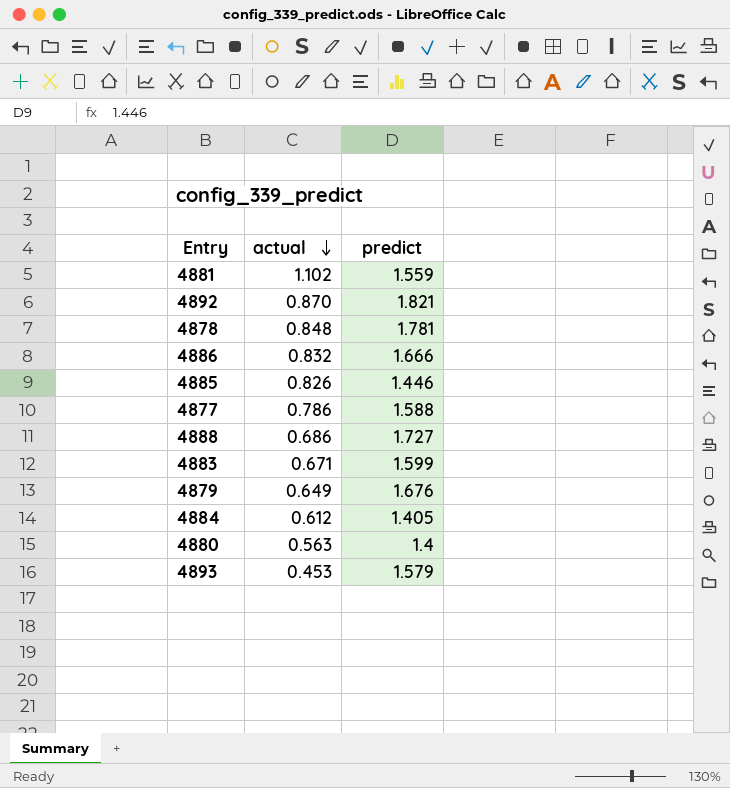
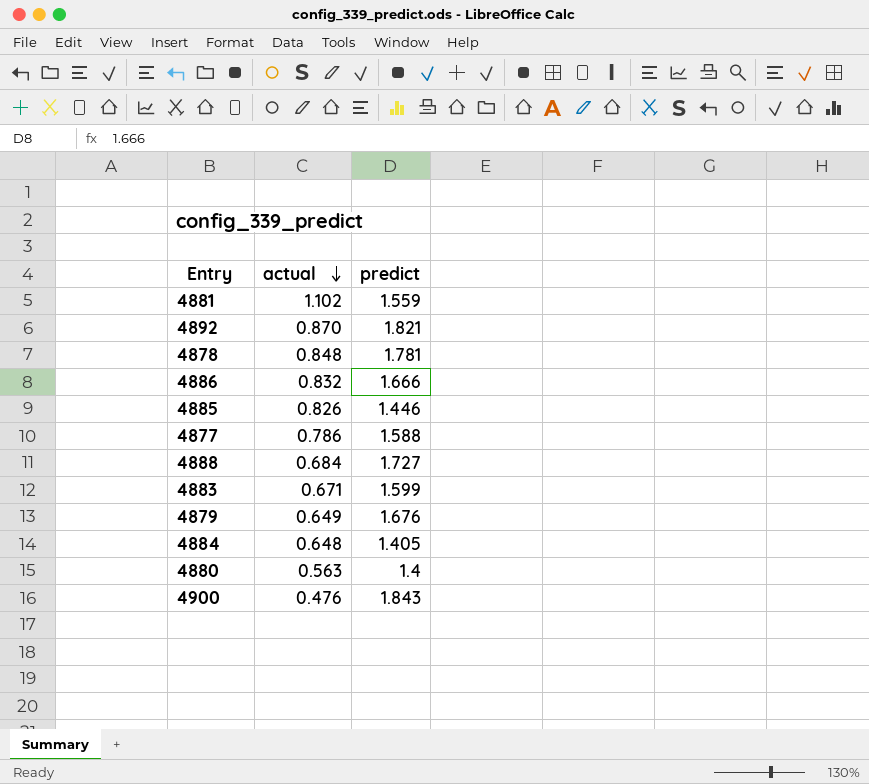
row 4893: 0.453 | 1.579 -> none
4888 | actual: 0.686 -> 0.684
4884 | actual: 0.612 -> 0.648
row 4900: none -> 0.476 | 1.843

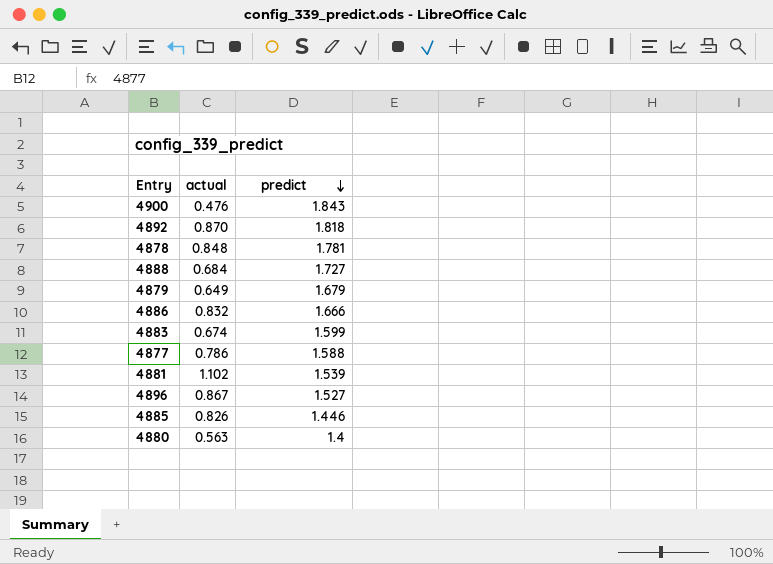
row order: actual descending -> predict descending
row 4884: 0.648 | 1.405 -> none
4892 | predict: 1.821 -> 1.818
4879 | predict: 1.676 -> 1.679
4883 | actual: 0.671 -> 0.674
4881 | predict: 1.559 -> 1.539
row 4896: none -> 0.867 | 1.527

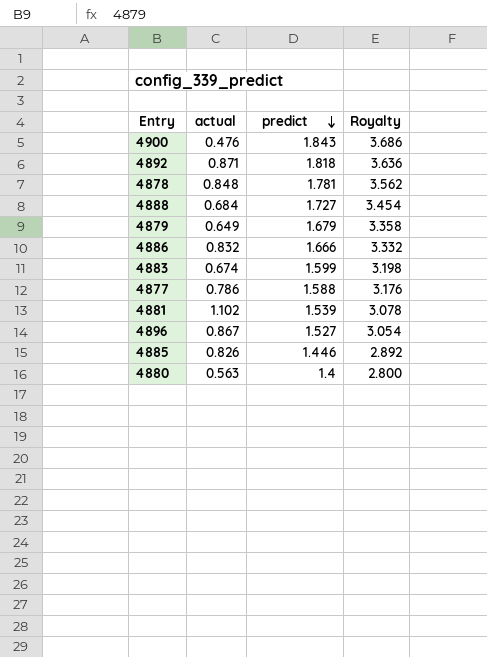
column Royalty | formula: none -> [predict] * 2
4892 | actual: 0.870 -> 0.871

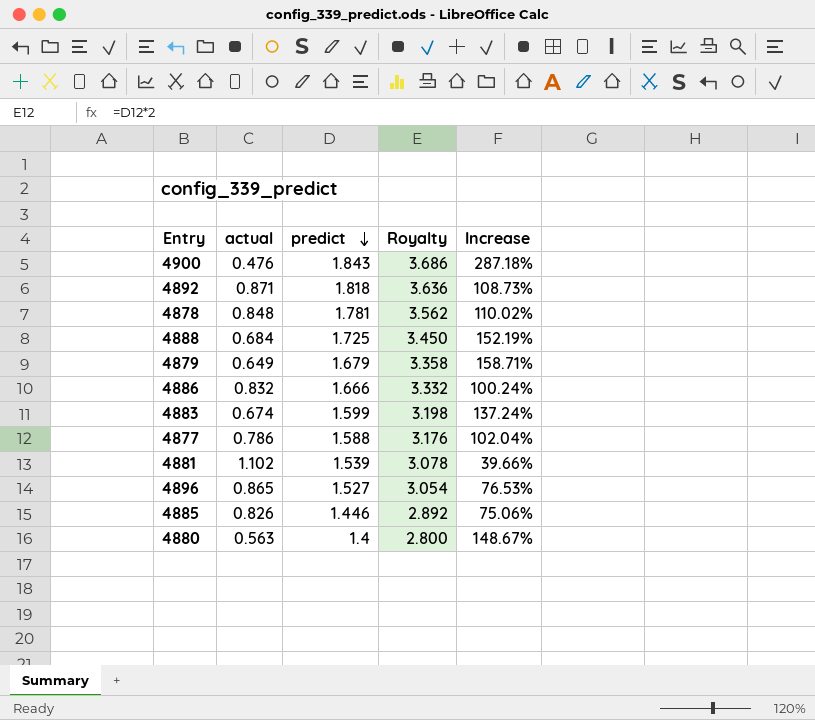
column Increase | formula: none -> ([predict] - [actual]) / [actual]
4888 | predict: 1.727 -> 1.725
4888 | Royalty: 3.454 -> 3.450
4896 | actual: 0.867 -> 0.865

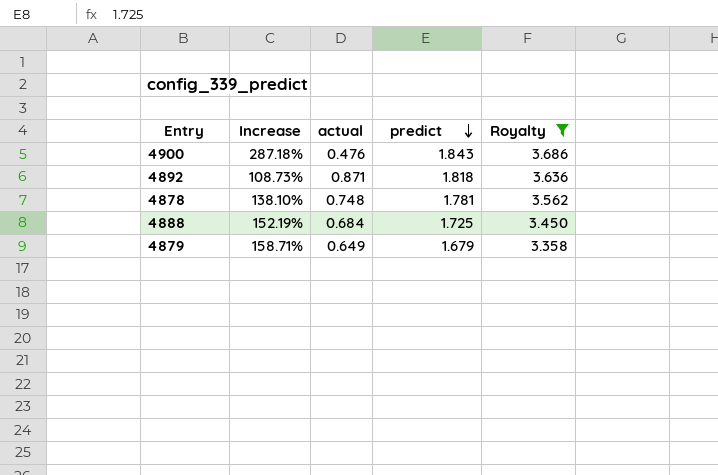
filter: none -> Royalty >= 3.358
column Increase | position: 5 -> 2
4878 | Increase: 110.02% -> 138.10%
4878 | actual: 0.848 -> 0.748

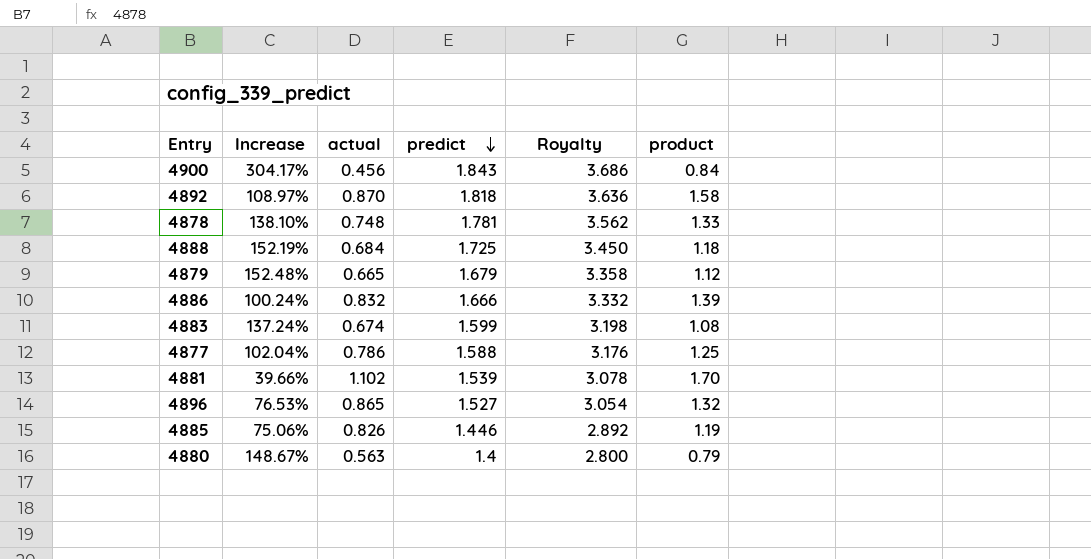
filter: Royalty >= 3.358 -> none
column product | formula: none -> [actual] * [predict]
4900 | Increase: 287.18% -> 304.17%
4900 | actual: 0.476 -> 0.456
4892 | Increase: 108.73% -> 108.97%
4892 | actual: 0.871 -> 0.870
4879 | Increase: 158.71% -> 152.48%
4879 | actual: 0.649 -> 0.665

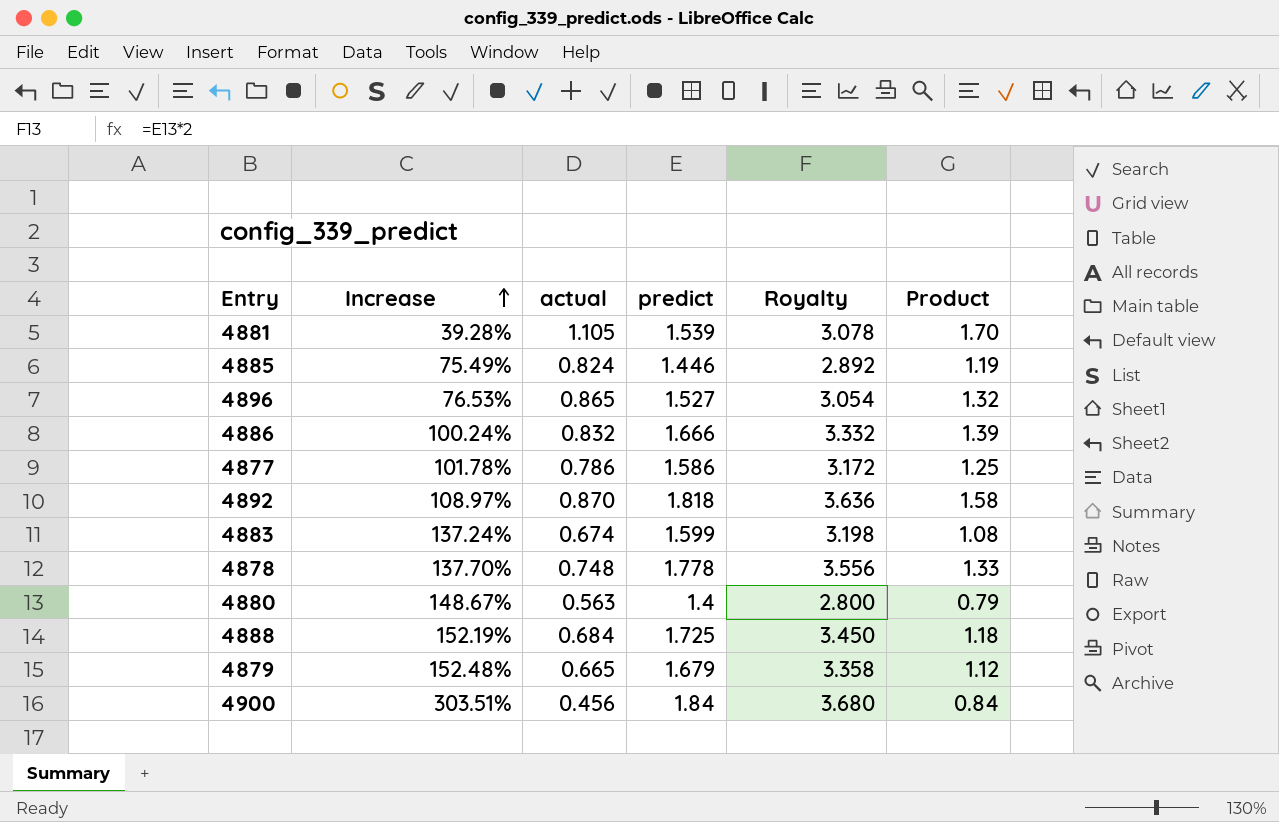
row order: predict descending -> Increase ascending
column name: product -> Product
4881 | Increase: 39.66% -> 39.28%
4881 | actual: 1.102 -> 1.105
4885 | Increase: 75.06% -> 75.49%
4885 | actual: 0.826 -> 0.824
4877 | Increase: 102.04% -> 101.78%
4877 | predict: 1.588 -> 1.586
4877 | Royalty: 3.176 -> 3.172
4878 | Increase: 138.10% -> 137.70%
4878 | predict: 1.781 -> 1.778
4878 | Royalty: 3.562 -> 3.556
4900 | Increase: 304.17% -> 303.51%
4900 | predict: 1.843 -> 1.84
4900 | Royalty: 3.686 -> 3.680

